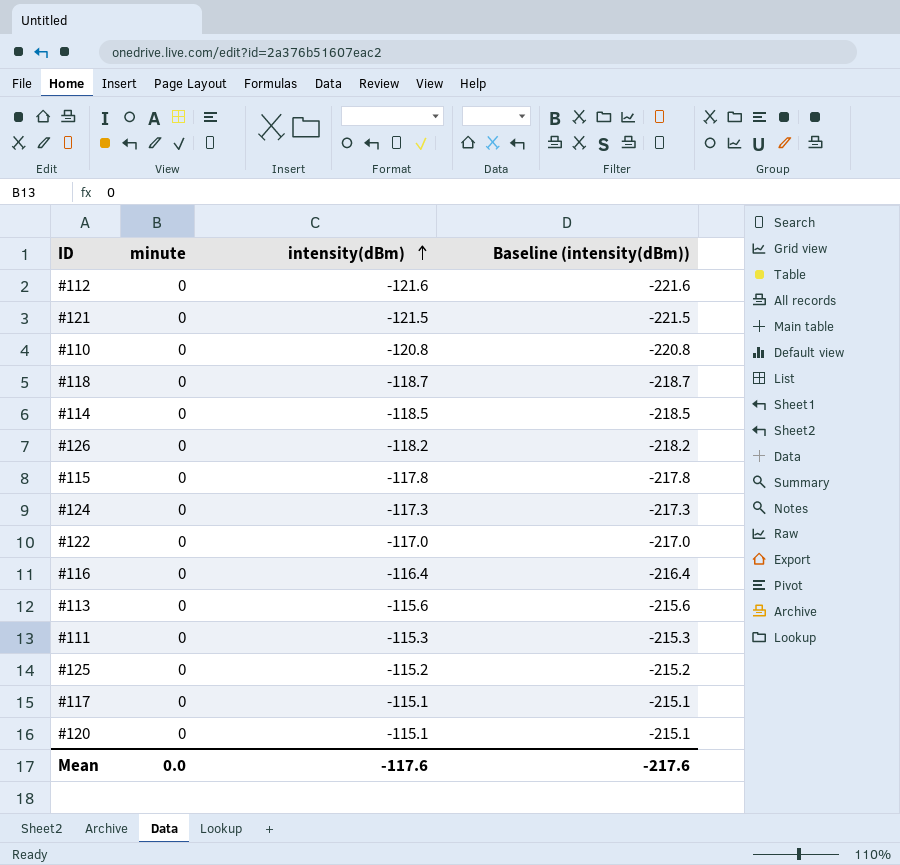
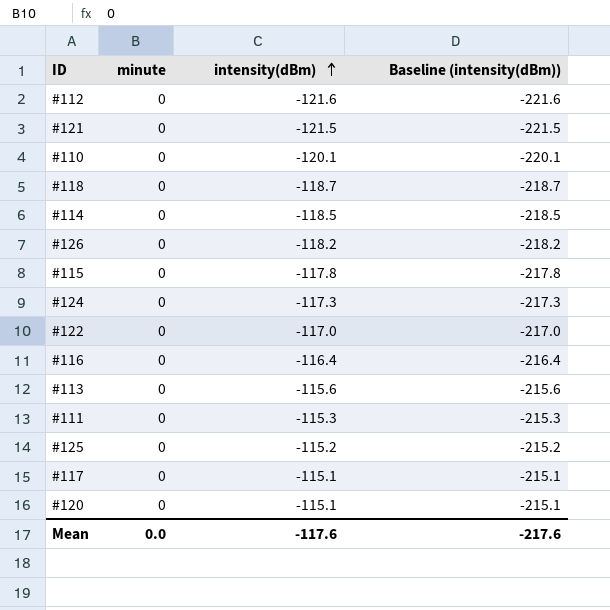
#110 | intensity(dBm): -120.8 -> -120.1
#110 | Baseline (intensity(dBm)): -220.8 -> -220.1

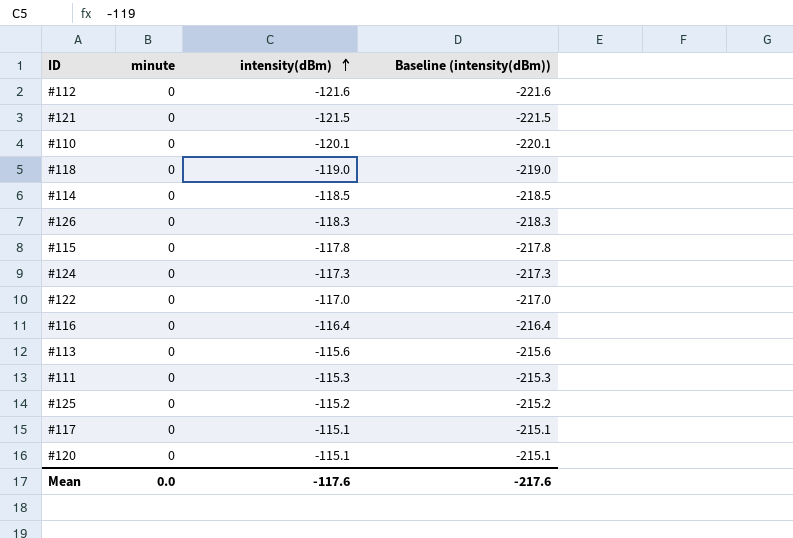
#118 | intensity(dBm): -118.7 -> -119.0
#118 | Baseline (intensity(dBm)): -218.7 -> -219.0
#126 | intensity(dBm): -118.2 -> -118.3
#126 | Baseline (intensity(dBm)): -218.2 -> -218.3

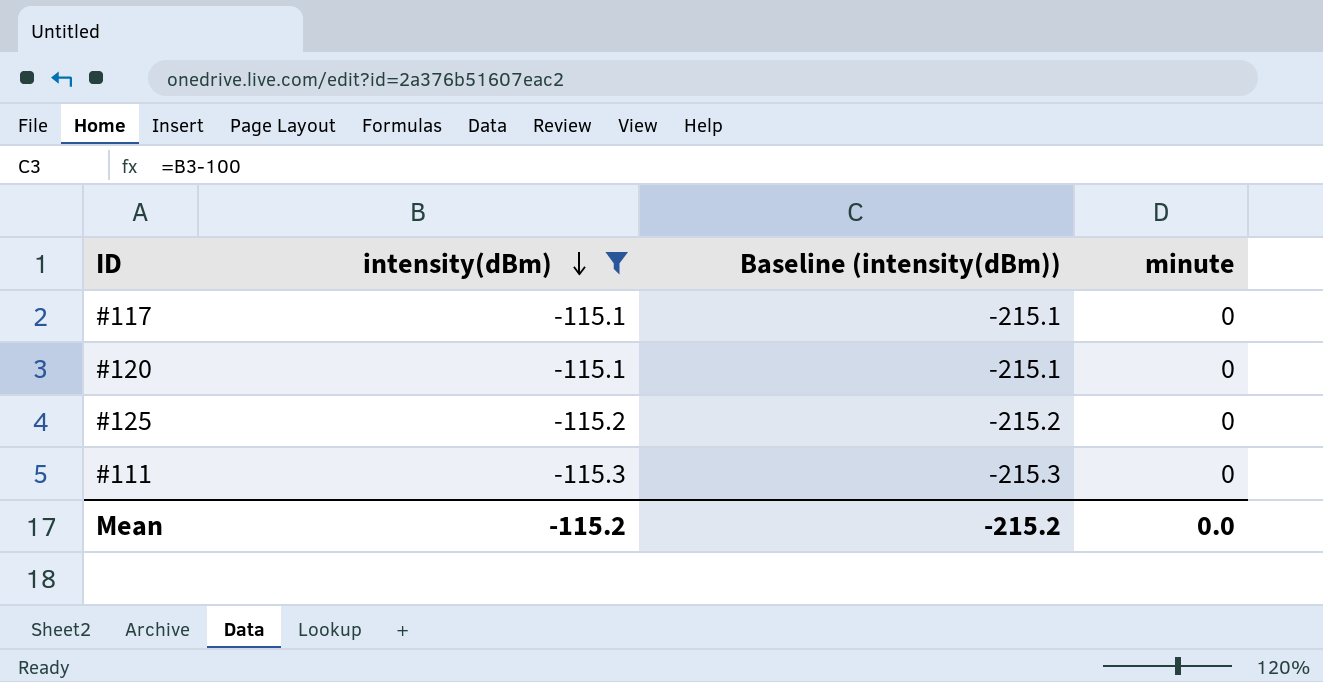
filter: none -> intensity(dBm) >= -115.3
row order: intensity(dBm) ascending -> intensity(dBm) descending
column minute | position: 2 -> 4
Mean | intensity(dBm): -117.6 -> -115.2
Mean | Baseline (intensity(dBm)): -217.6 -> -215.2

